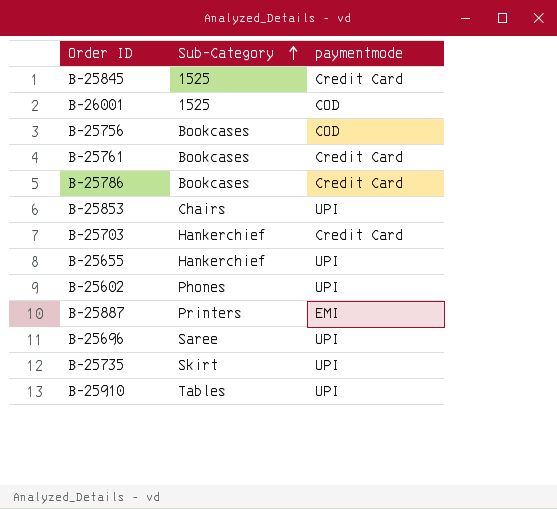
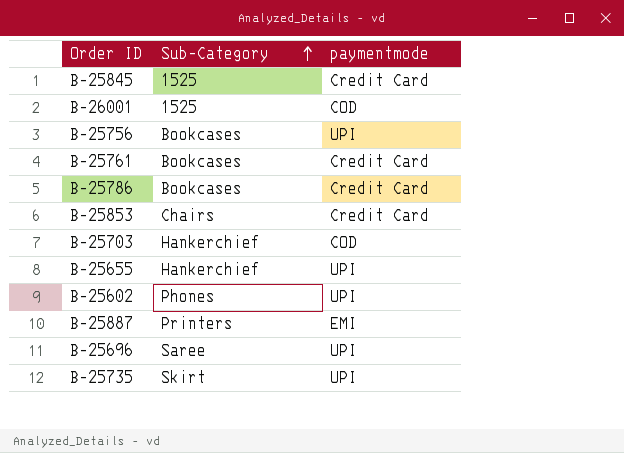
row B-25910: Tables | UPI -> none
B-25756 | paymentmode: COD -> UPI
B-25853 | paymentmode: UPI -> Credit Card
B-25703 | paymentmode: Credit Card -> COD

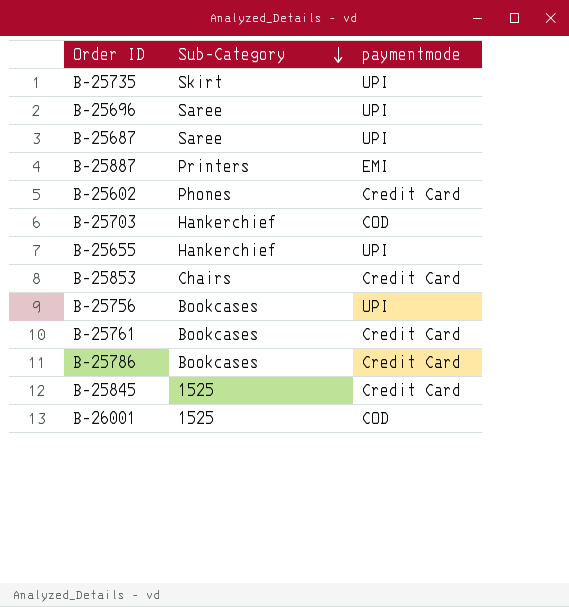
row order: Sub-Category ascending -> Sub-Category descending
row B-25687: none -> Saree | UPI
B-25602 | paymentmode: UPI -> Credit Card

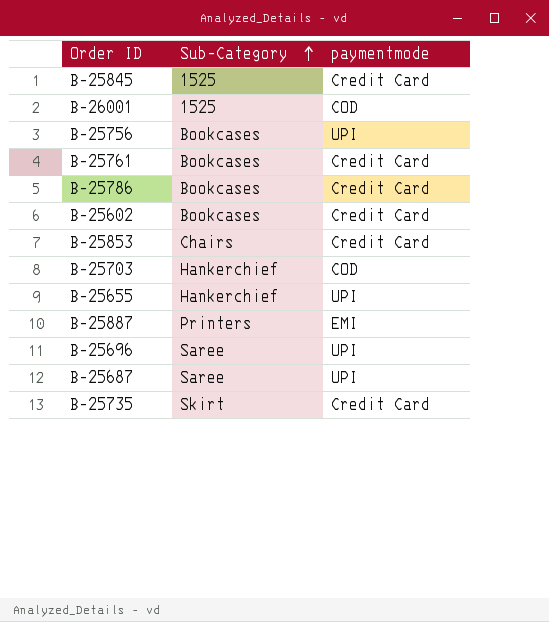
row order: Sub-Category descending -> Sub-Category ascending
B-25602 | Sub-Category: Phones -> Bookcases
B-25735 | paymentmode: UPI -> Credit Card

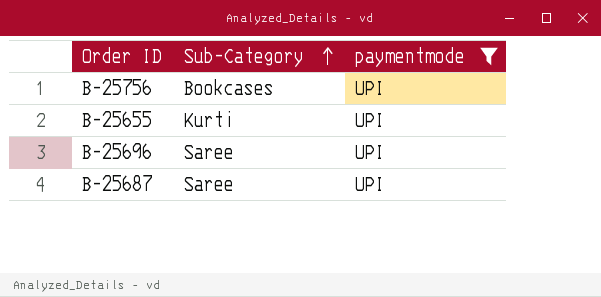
filter: none -> paymentmode = UPI
B-25655 | Sub-Category: Hankerchief -> Kurti

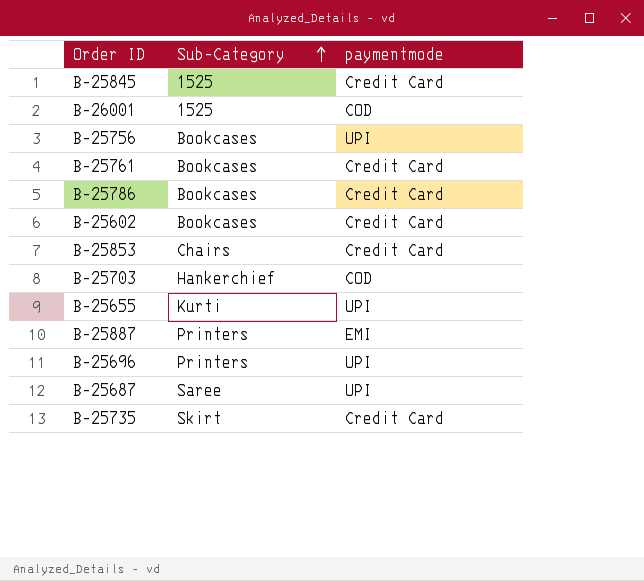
filter: paymentmode = UPI -> none
B-25696 | Sub-Category: Saree -> Printers

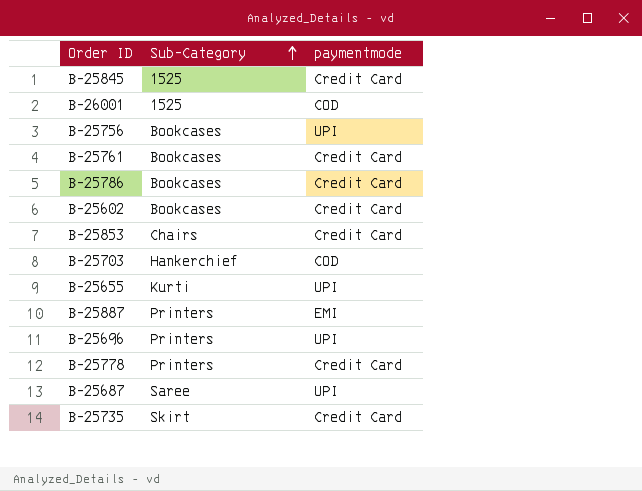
row B-25778: none -> Printers | Credit Card

